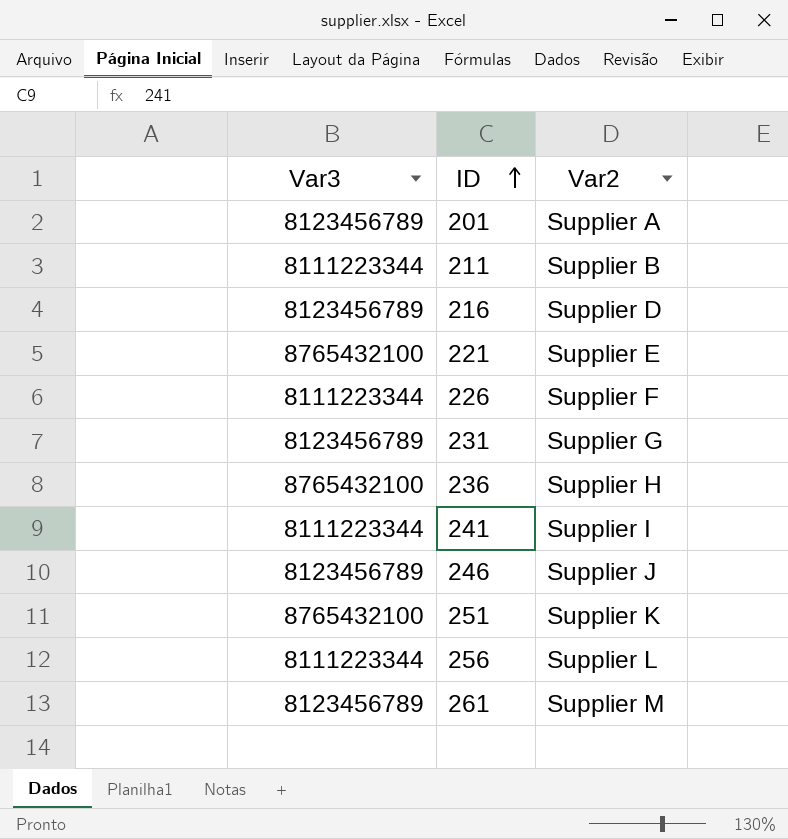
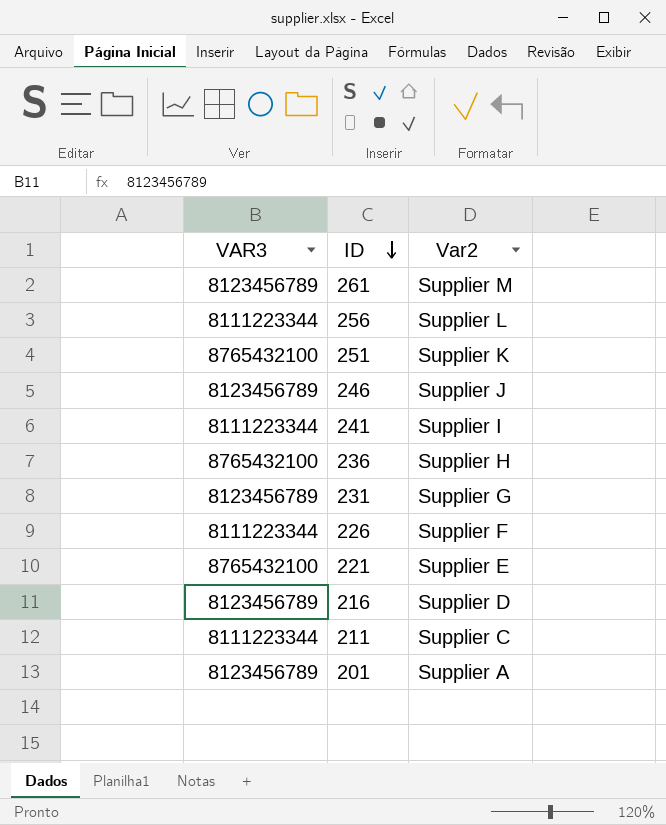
row order: ID ascending -> ID descending
column name: Var3 -> VAR3
211 | Var2: Supplier B -> Supplier C

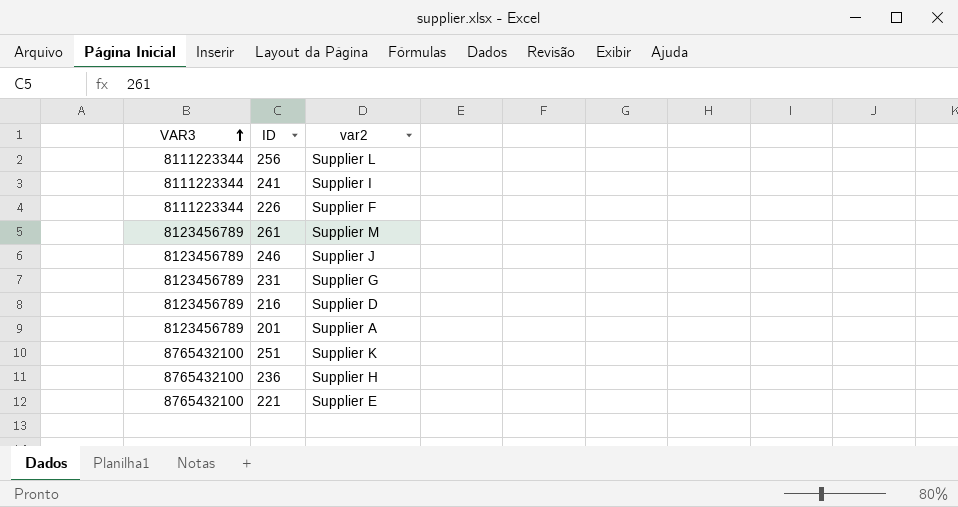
row order: ID descending -> VAR3 ascending
column name: Var2 -> var2
row 211: 8111223344 | Supplier C -> none

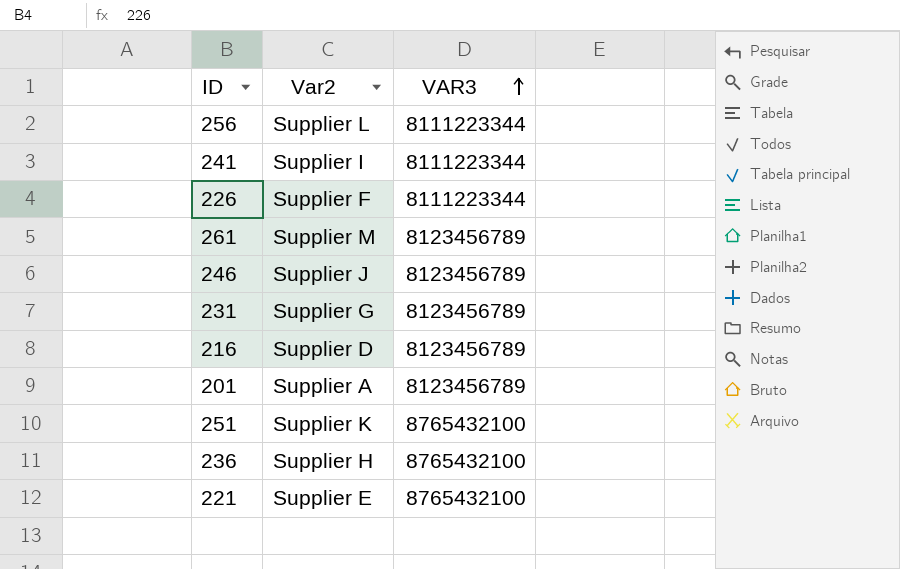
column name: var2 -> Var2
column VAR3 | position: 1 -> 3

